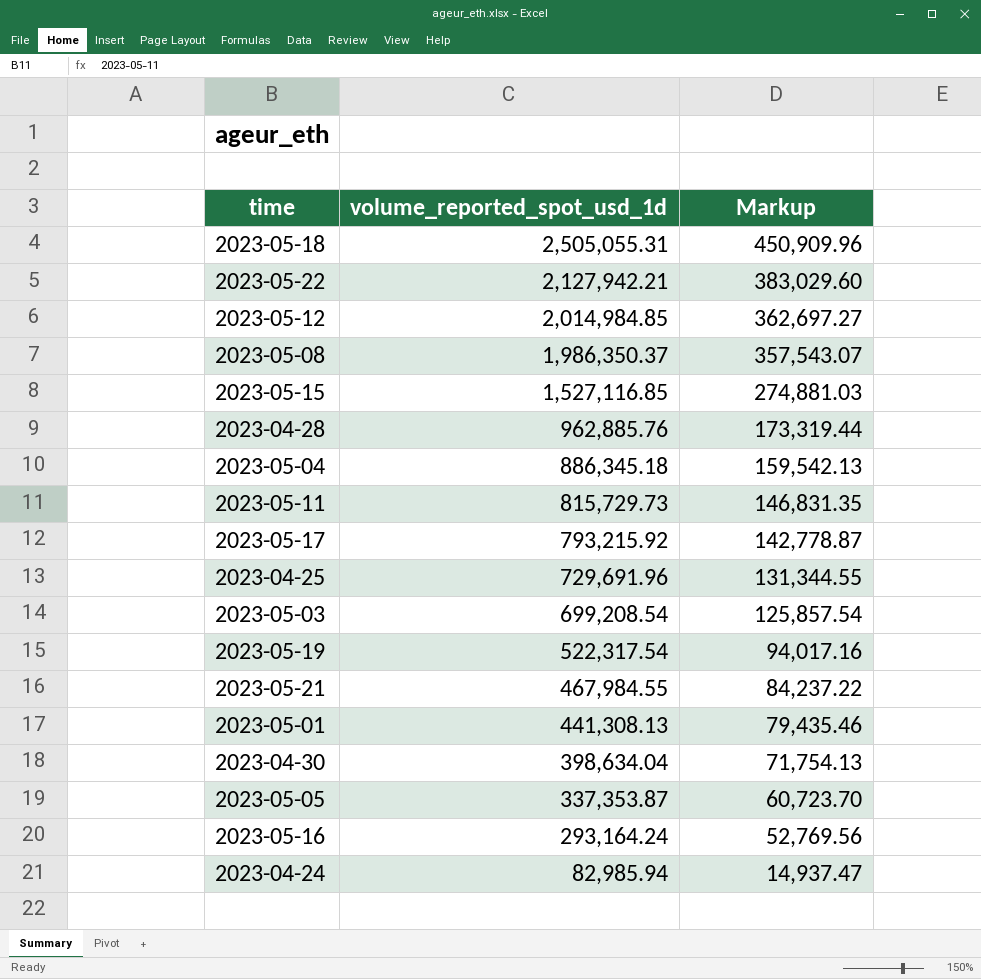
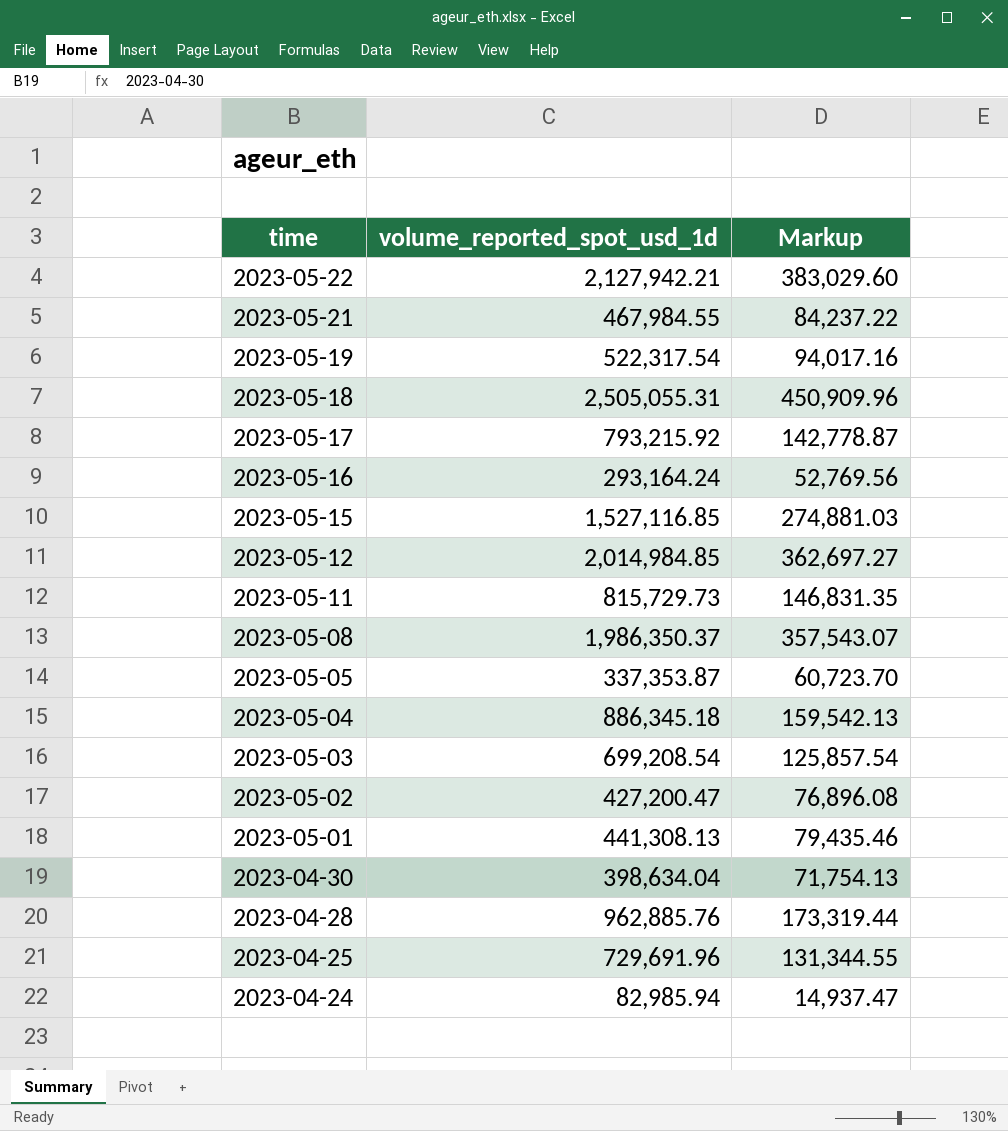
row order: volume_reported_spot_usd_1d descending -> time descending
row 2023-05-02: none -> 427,200.47 | 76,896.08

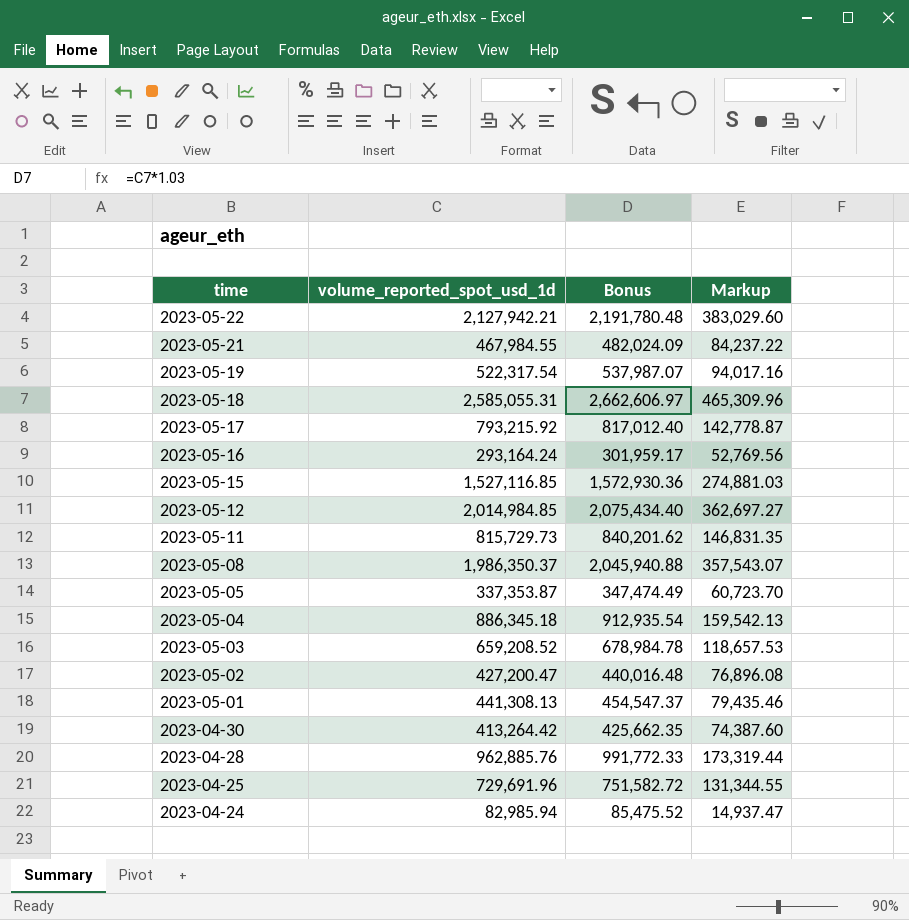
column Bonus | formula: none -> [volume_reported_spot_usd_1d] * 1.03
2023-05-18 | volume_reported_spot_usd_1d: 2,505,055.31 -> 2,585,055.31
2023-05-18 | Markup: 450,909.96 -> 465,309.96
2023-05-03 | volume_reported_spot_usd_1d: 699,208.54 -> 659,208.52
2023-05-03 | Markup: 125,857.54 -> 118,657.53
2023-04-30 | volume_reported_spot_usd_1d: 398,634.04 -> 413,264.42
2023-04-30 | Markup: 71,754.13 -> 74,387.60

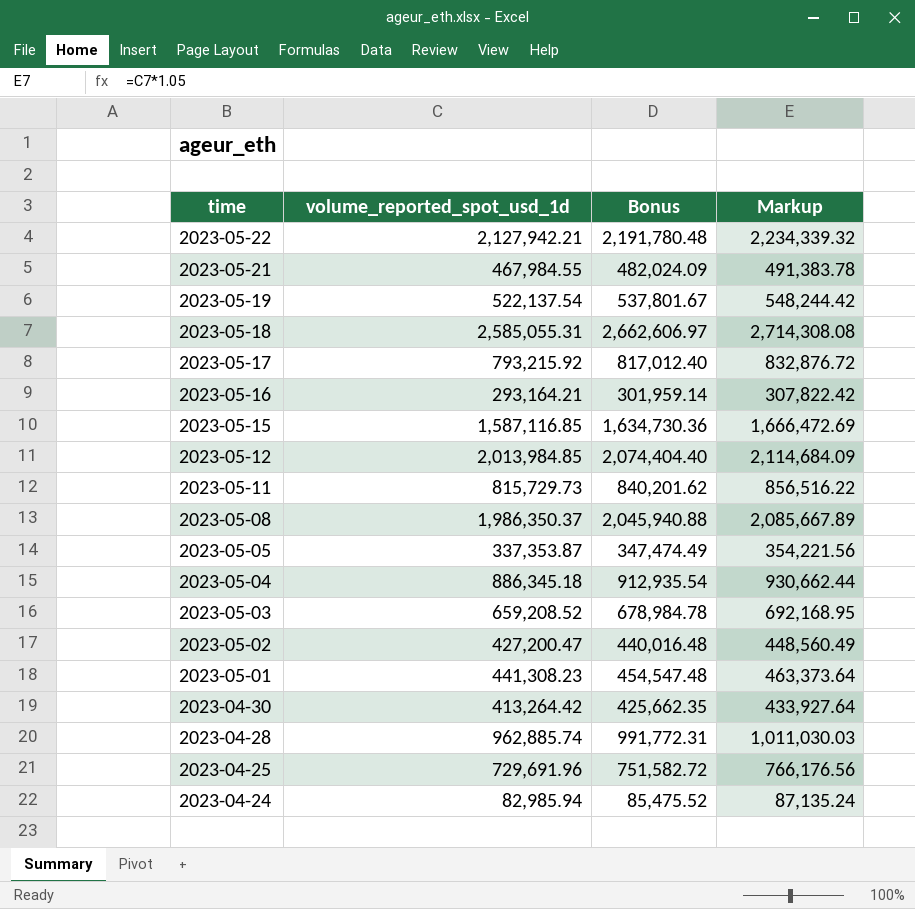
column Markup | formula: [volume_reported_spot_usd_1d] * 0.18 -> [volume_reported_spot_usd_1d] * 1.05
2023-05-19 | volume_reported_spot_usd_1d: 522,317.54 -> 522,137.54
2023-05-19 | Bonus: 537,987.07 -> 537,801.67
2023-05-16 | volume_reported_spot_usd_1d: 293,164.24 -> 293,164.21
2023-05-16 | Bonus: 301,959.17 -> 301,959.14
2023-05-15 | volume_reported_spot_usd_1d: 1,527,116.85 -> 1,587,116.85
2023-05-15 | Bonus: 1,572,930.36 -> 1,634,730.36
2023-05-12 | volume_reported_spot_usd_1d: 2,014,984.85 -> 2,013,984.85
2023-05-12 | Bonus: 2,075,434.40 -> 2,074,404.40
2023-05-01 | volume_reported_spot_usd_1d: 441,308.13 -> 441,308.23
2023-05-01 | Bonus: 454,547.37 -> 454,547.48
2023-04-28 | volume_reported_spot_usd_1d: 962,885.76 -> 962,885.74
2023-04-28 | Bonus: 991,772.33 -> 991,772.31

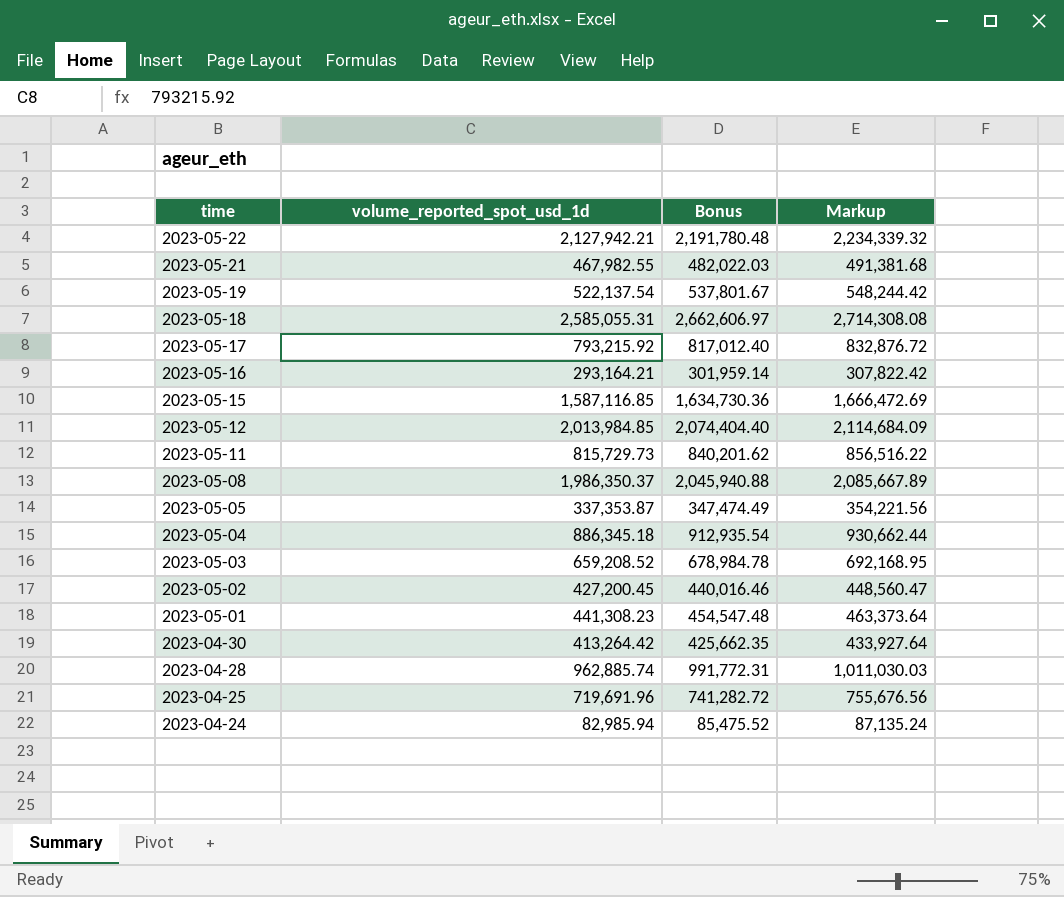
2023-05-21 | volume_reported_spot_usd_1d: 467,984.55 -> 467,982.55
2023-05-21 | Bonus: 482,024.09 -> 482,022.03
2023-05-21 | Markup: 491,383.78 -> 491,381.68
2023-05-02 | volume_reported_spot_usd_1d: 427,200.47 -> 427,200.45
2023-05-02 | Bonus: 440,016.48 -> 440,016.46
2023-05-02 | Markup: 448,560.49 -> 448,560.47
2023-04-25 | volume_reported_spot_usd_1d: 729,691.96 -> 719,691.96
2023-04-25 | Bonus: 751,582.72 -> 741,282.72
2023-04-25 | Markup: 766,176.56 -> 755,676.56

